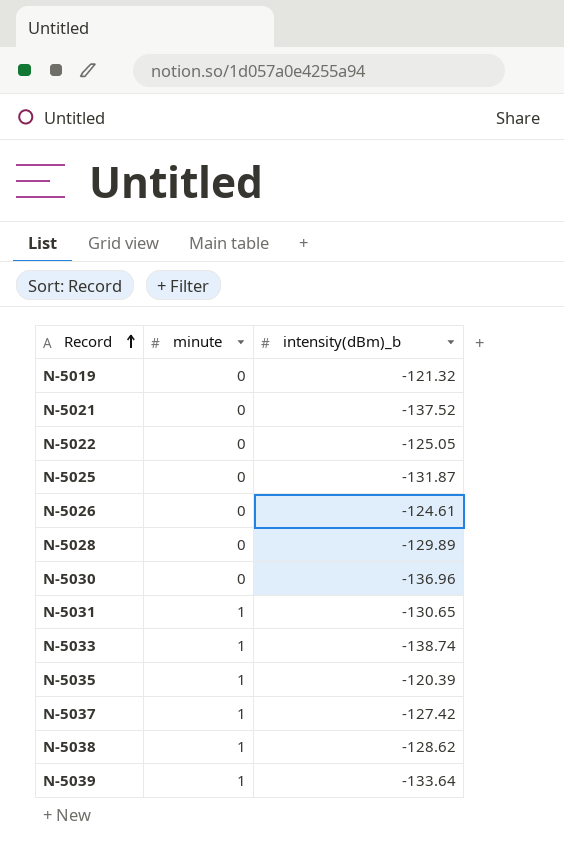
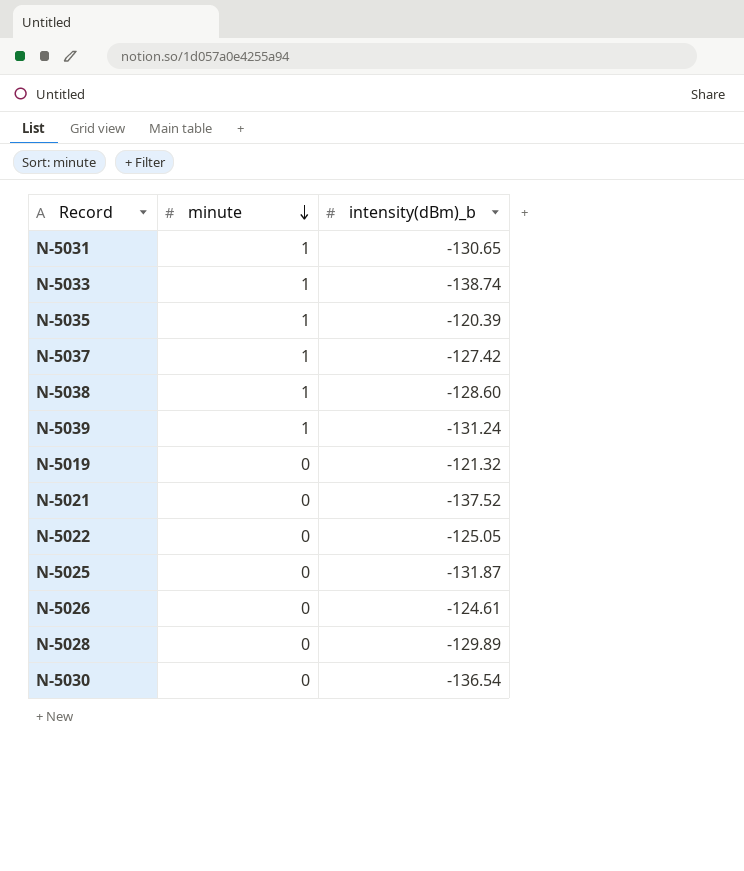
row order: Record ascending -> minute descending
N-5038 | intensity(dBm)_b: -128.62 -> -128.60
N-5039 | intensity(dBm)_b: -133.64 -> -131.24
N-5030 | intensity(dBm)_b: -136.96 -> -136.54

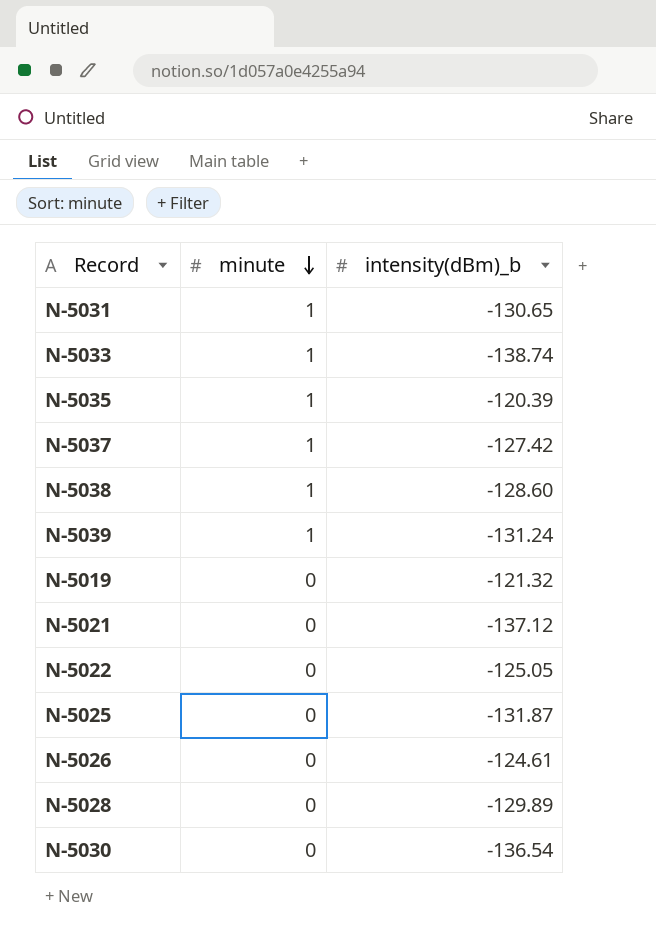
N-5021 | intensity(dBm)_b: -137.52 -> -137.12

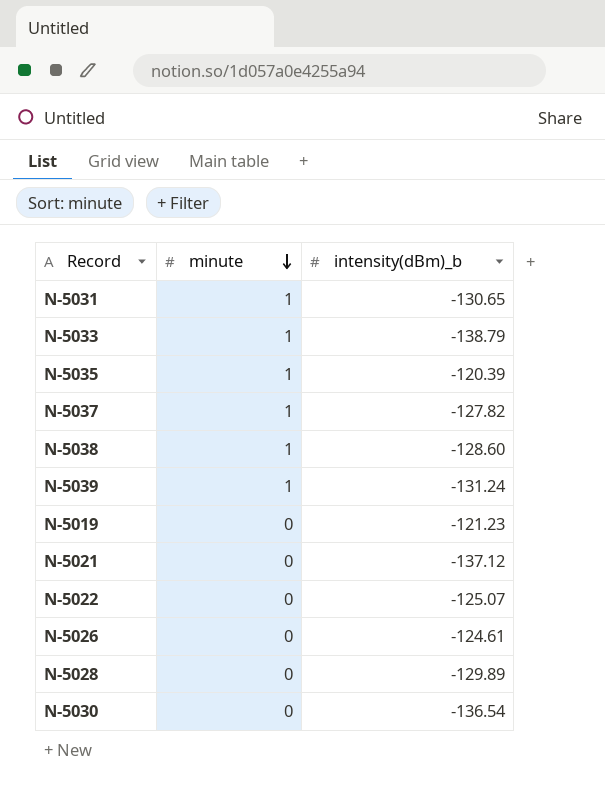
row N-5025: 0 | -131.87 -> none
N-5033 | intensity(dBm)_b: -138.74 -> -138.79
N-5037 | intensity(dBm)_b: -127.42 -> -127.82
N-5019 | intensity(dBm)_b: -121.32 -> -121.23
N-5022 | intensity(dBm)_b: -125.05 -> -125.07

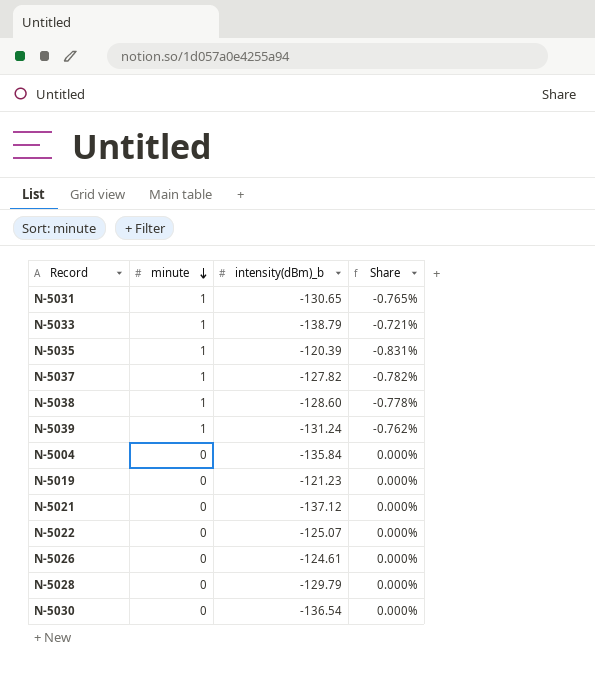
column Share | formula: none -> [minute] / [intensity(dBm)_b]
row N-5004: none -> 0 | -135.84 | 0.000%
N-5028 | intensity(dBm)_b: -129.89 -> -129.79

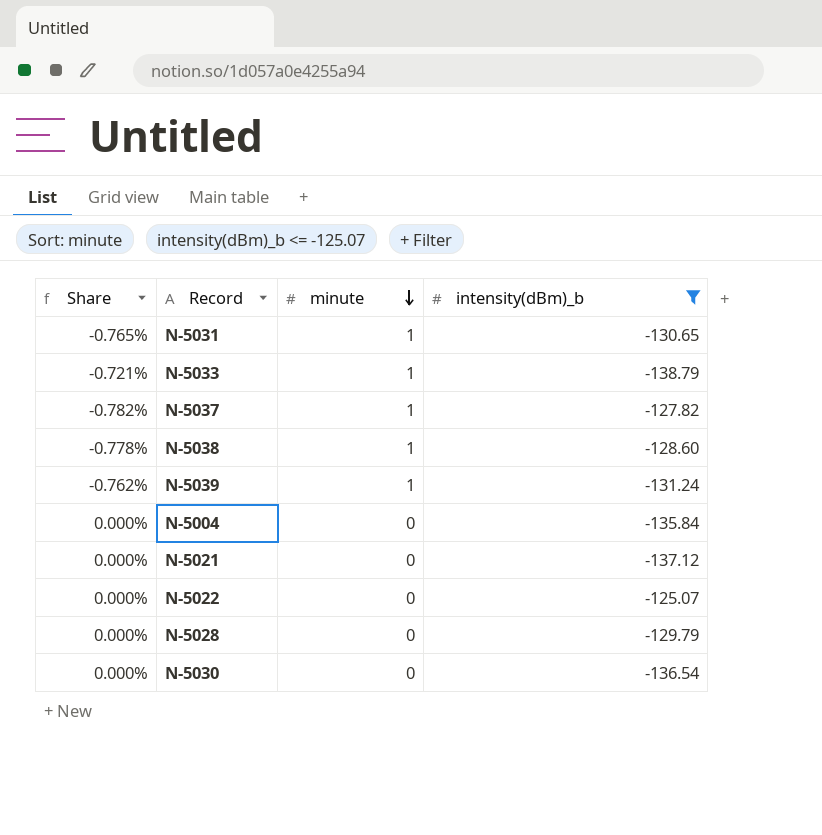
filter: none -> intensity(dBm)_b <= -125.07
column Share | position: 4 -> 1

